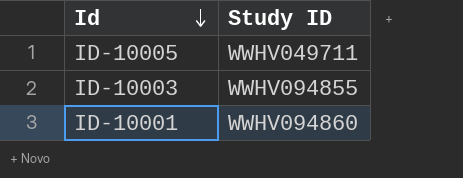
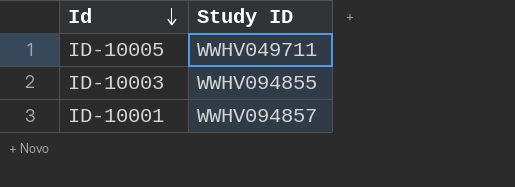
ID-10001 | Study ID: WWHV094860 -> WWHV094857

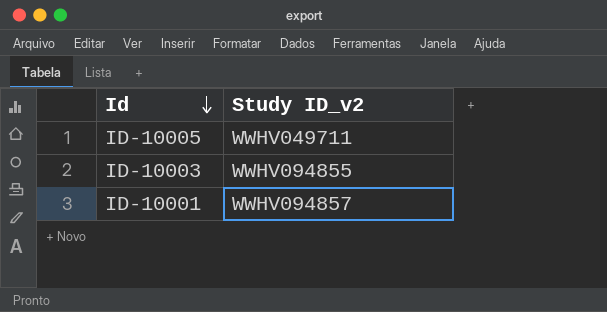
column name: Study ID -> Study ID_v2

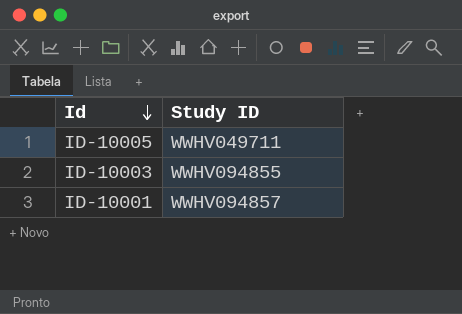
column name: Study ID_v2 -> Study ID

